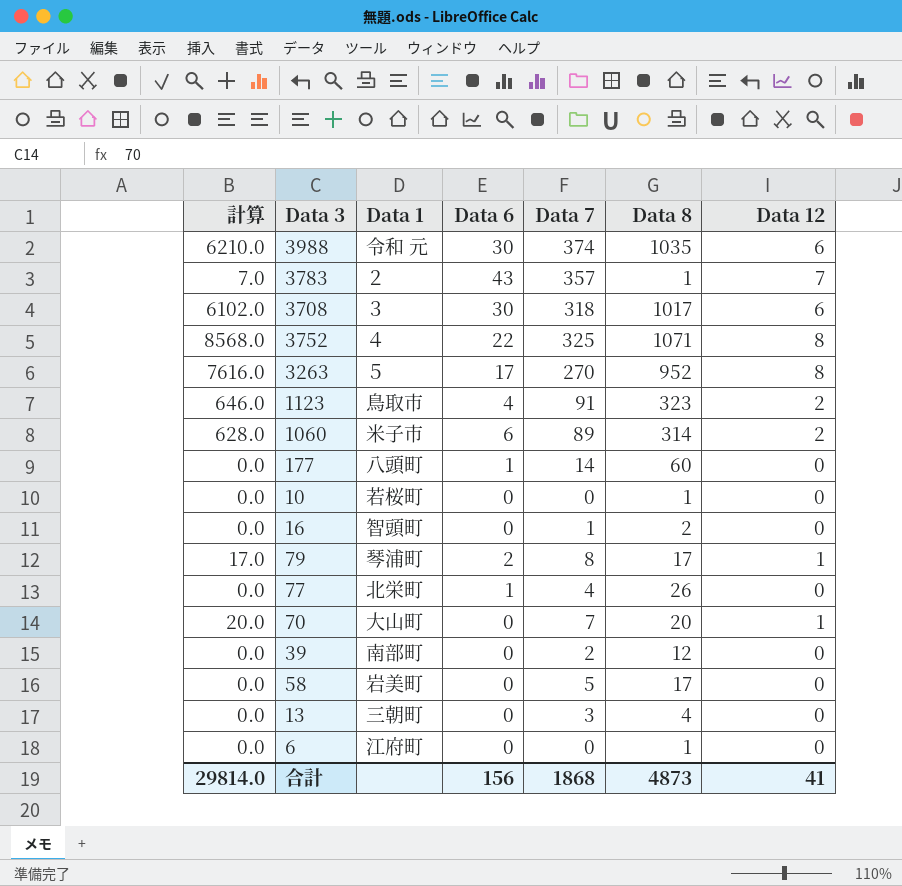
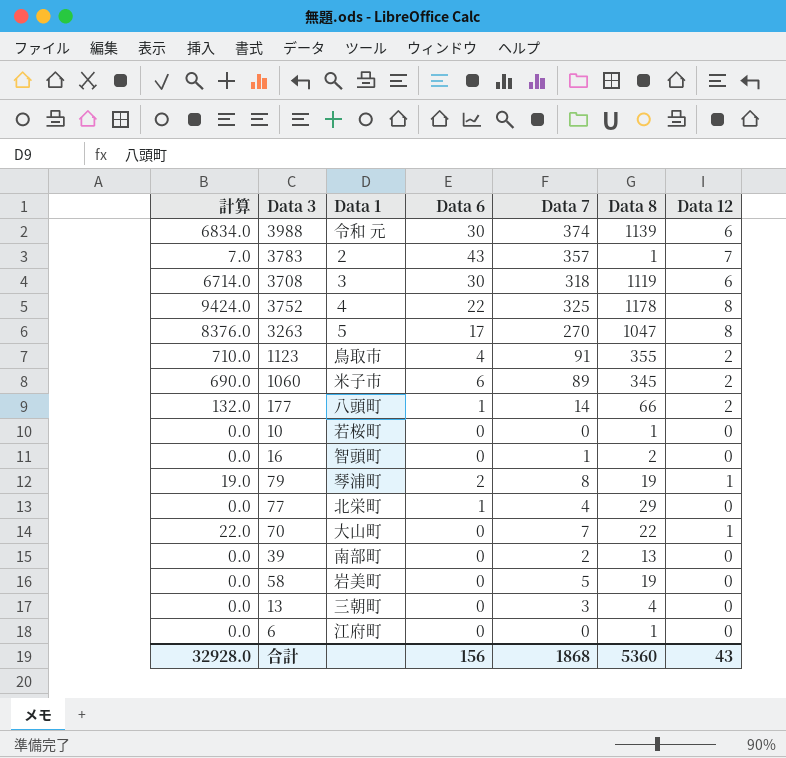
3988 | 計算: 6210.0 -> 6834.0
3988 | Data 8: 1035 -> 1139
3708 | 計算: 6102.0 -> 6714.0
3708 | Data 8: 1017 -> 1119
3752 | 計算: 8568.0 -> 9424.0
3752 | Data 8: 1071 -> 1178
3263 | 計算: 7616.0 -> 8376.0
3263 | Data 8: 952 -> 1047
1123 | 計算: 646.0 -> 710.0
1123 | Data 8: 323 -> 355
1060 | 計算: 628.0 -> 690.0
1060 | Data 8: 314 -> 345
177 | 計算: 0.0 -> 132.0
177 | Data 8: 60 -> 66
177 | Data 12: 0 -> 2
79 | 計算: 17.0 -> 19.0
79 | Data 8: 17 -> 19
77 | Data 8: 26 -> 29
70 | 計算: 20.0 -> 22.0
70 | Data 8: 20 -> 22
39 | Data 8: 12 -> 13
58 | Data 8: 17 -> 19
合計 | 計算: 29814.0 -> 32928.0
合計 | Data 8: 4873 -> 5360
合計 | Data 12: 41 -> 43

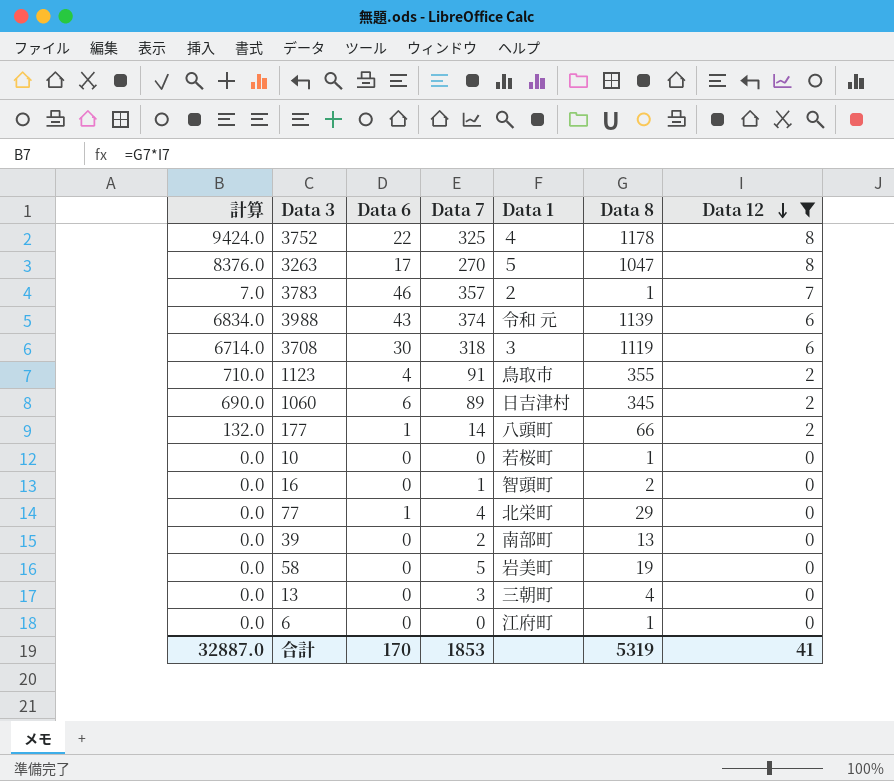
filter: none -> Data 12 != 1
row order: none -> Data 12 descending
column Data 1 | position: 3 -> 5
3783 | Data 6: 43 -> 46
3988 | Data 6: 30 -> 43
1060 | Data 1: 米子市 -> 日吉津村
合計 | 計算: 32928.0 -> 32887.0
合計 | Data 6: 156 -> 170
合計 | Data 7: 1868 -> 1853
合計 | Data 8: 5360 -> 5319
合計 | Data 12: 43 -> 41

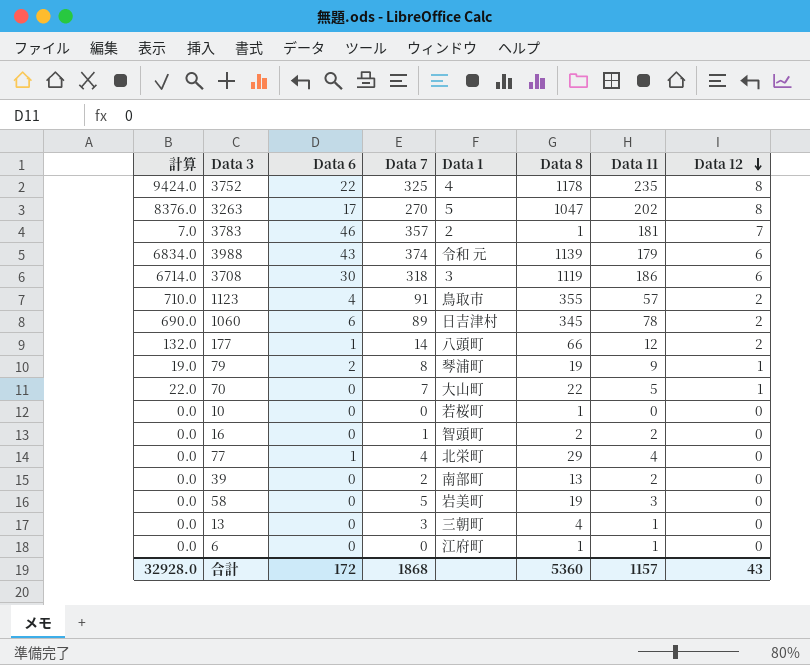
filter: Data 12 != 1 -> none
column Data 11 | position: none -> 7
合計 | 計算: 32887.0 -> 32928.0
合計 | Data 6: 170 -> 172
合計 | Data 7: 1853 -> 1868
合計 | Data 8: 5319 -> 5360
合計 | Data 12: 41 -> 43

